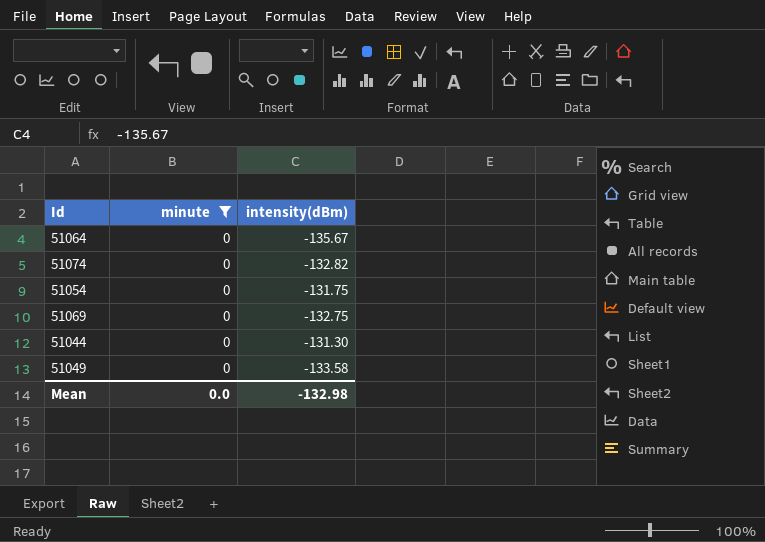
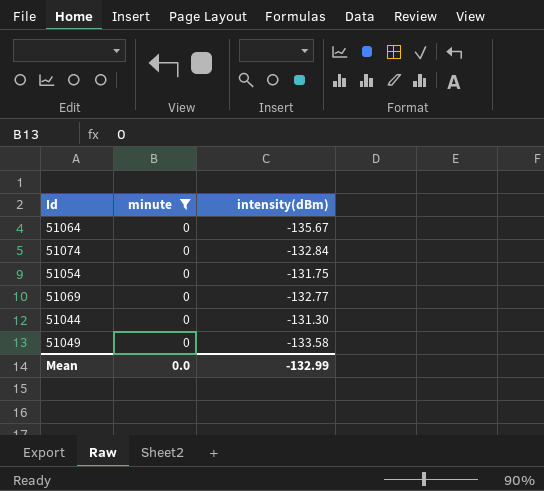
51074 | intensity(dBm): -132.82 -> -132.84
51069 | intensity(dBm): -132.75 -> -132.77
Mean | intensity(dBm): -132.98 -> -132.99

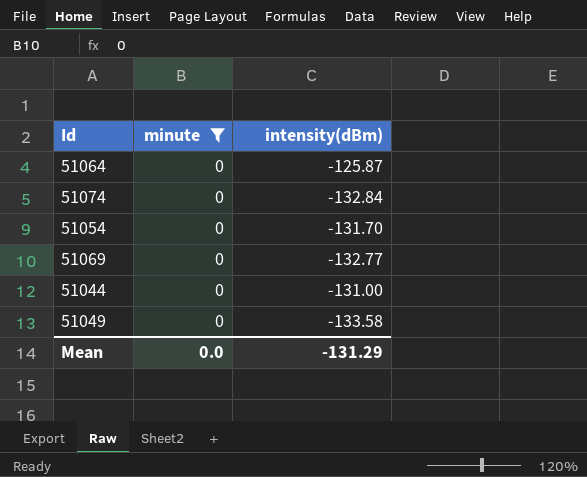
51064 | intensity(dBm): -135.67 -> -125.87
51054 | intensity(dBm): -131.75 -> -131.70
51044 | intensity(dBm): -131.30 -> -131.00
Mean | intensity(dBm): -132.99 -> -131.29

